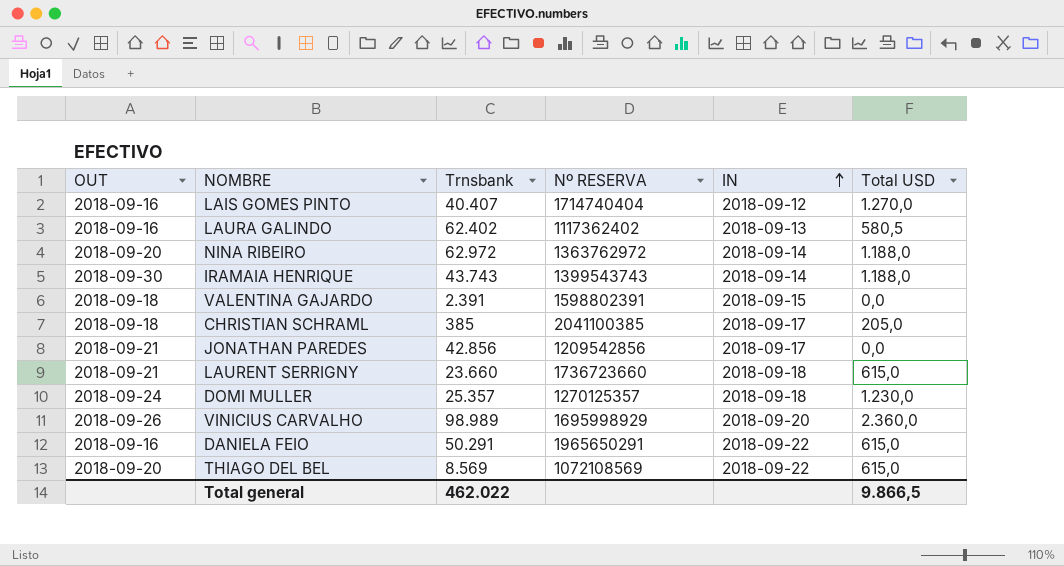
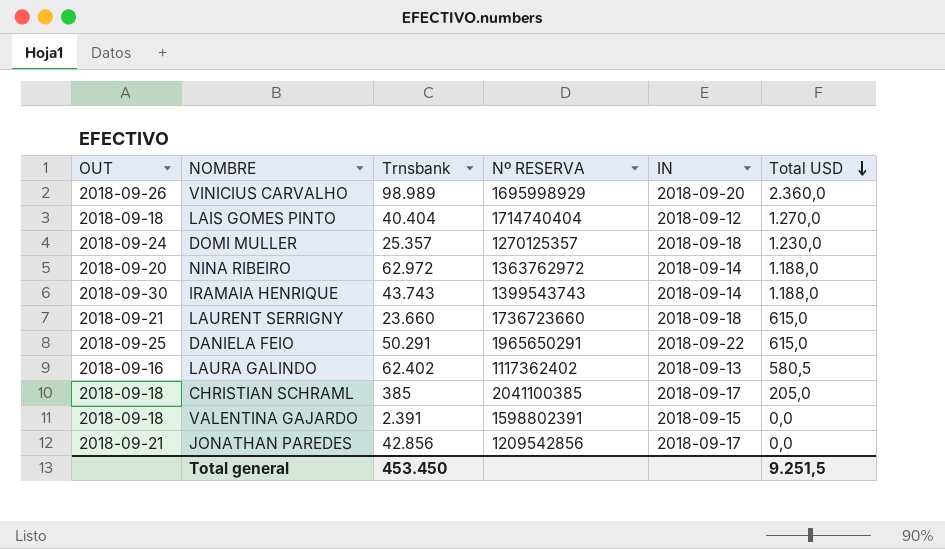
row order: IN ascending -> Total USD descending
row THIAGO DEL BEL: 2018-09-20 | 8.569 | 1072108569 | 2018-09-22 | 615,0 -> none
LAIS GOMES PINTO | OUT: 2018-09-16 -> 2018-09-18
LAIS GOMES PINTO | Trnsbank: 40.407 -> 40.404
DANIELA FEIO | OUT: 2018-09-16 -> 2018-09-25
Total general | Trnsbank: 462.022 -> 453.450
Total general | Total USD: 9.866,5 -> 9.251,5

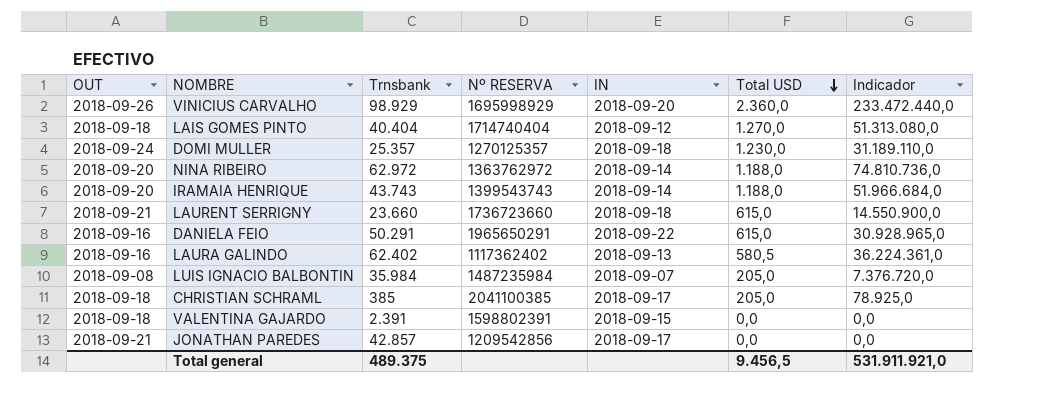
column Indicador | formula: none -> [Trnsbank] * [Total USD]
VINICIUS CARVALHO | Trnsbank: 98.989 -> 98.929
IRAMAIA HENRIQUE | OUT: 2018-09-30 -> 2018-09-20
DANIELA FEIO | OUT: 2018-09-25 -> 2018-09-16
row LUIS IGNACIO BALBONTIN: none -> 2018-09-08 | 35.984 | 1487235984 | 2018-09-07 | 205,0 | 7.376.720,0
JONATHAN PAREDES | Trnsbank: 42.856 -> 42.857
Total general | Trnsbank: 453.450 -> 489.375
Total general | Total USD: 9.251,5 -> 9.456,5

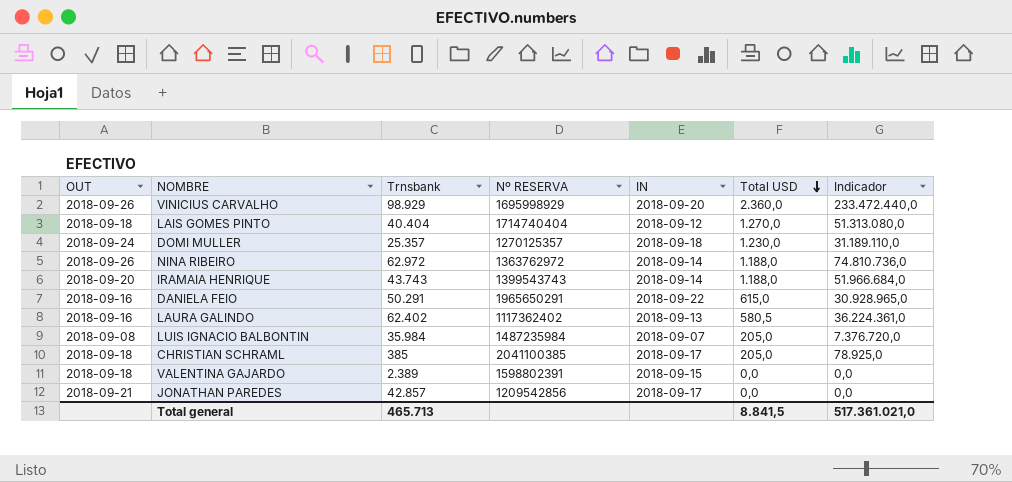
row LAURENT SERRIGNY: 2018-09-21 | 23.660 | 1736723660 | 2018-09-18 | 615,0 | 14.550.900,0 -> none
NINA RIBEIRO | OUT: 2018-09-20 -> 2018-09-26
VALENTINA GAJARDO | Trnsbank: 2.391 -> 2.389
Total general | Trnsbank: 489.375 -> 465.713
Total general | Total USD: 9.456,5 -> 8.841,5
Total general | Indicador: 531.911.921,0 -> 517.361.021,0

